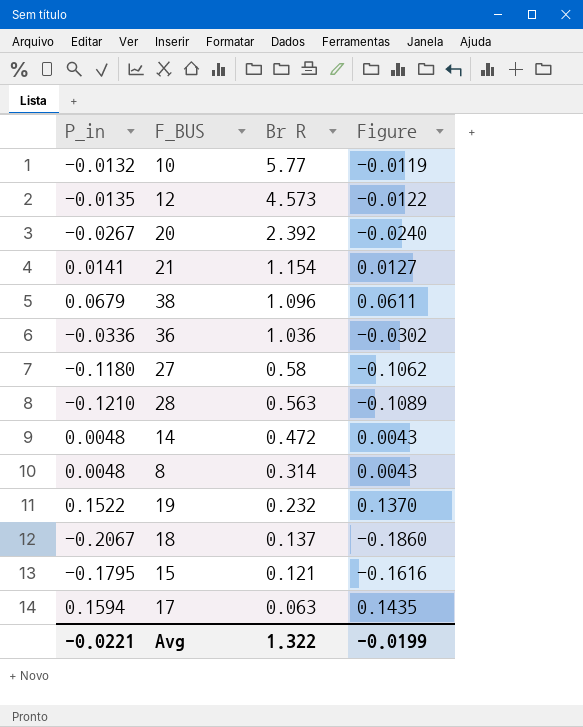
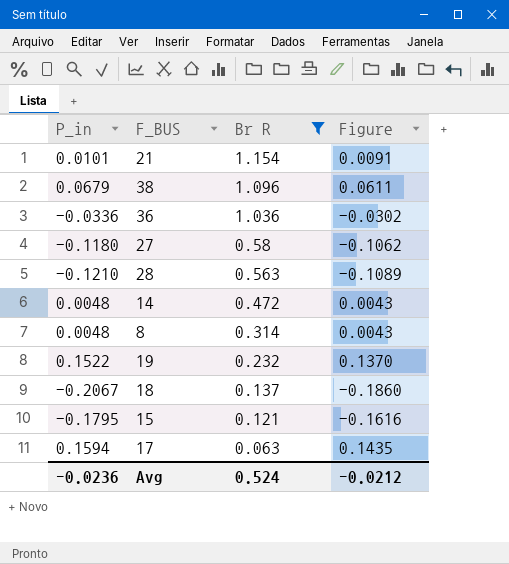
filter: none -> Br R <= 1.154
21 | P_in: 0.0141 -> 0.0101
21 | Figure: 0.0127 -> 0.0091
Avg | P_in: -0.0221 -> -0.0236
Avg | Br R: 1.322 -> 0.524
Avg | Figure: -0.0199 -> -0.0212

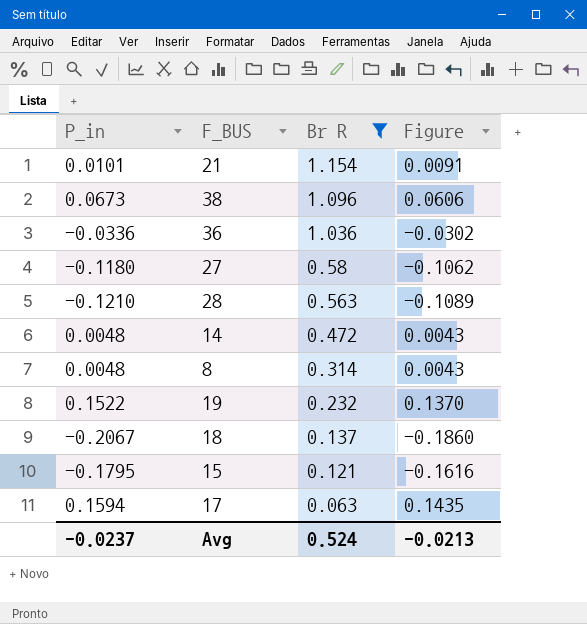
38 | P_in: 0.0679 -> 0.0673
38 | Figure: 0.0611 -> 0.0606
Avg | P_in: -0.0236 -> -0.0237
Avg | Figure: -0.0212 -> -0.0213

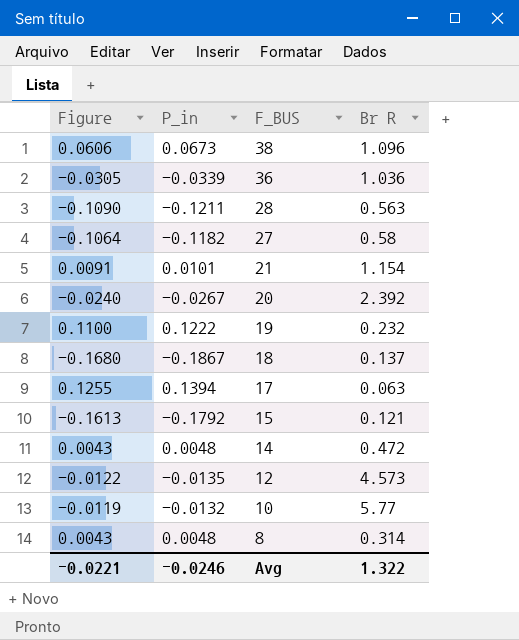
filter: Br R <= 1.154 -> none
row order: Br R descending -> F_BUS descending
column Figure | position: 4 -> 1
36 | Figure: -0.0302 -> -0.0305
36 | P_in: -0.0336 -> -0.0339
28 | Figure: -0.1089 -> -0.1090
28 | P_in: -0.1210 -> -0.1211
27 | Figure: -0.1062 -> -0.1064
27 | P_in: -0.1180 -> -0.1182
19 | Figure: 0.1370 -> 0.1100
19 | P_in: 0.1522 -> 0.1222
18 | Figure: -0.1860 -> -0.1680
18 | P_in: -0.2067 -> -0.1867
17 | Figure: 0.1435 -> 0.1255
17 | P_in: 0.1594 -> 0.1394
15 | Figure: -0.1616 -> -0.1613
15 | P_in: -0.1795 -> -0.1792
Avg | Figure: -0.0213 -> -0.0221
Avg | P_in: -0.0237 -> -0.0246
Avg | Br R: 0.524 -> 1.322

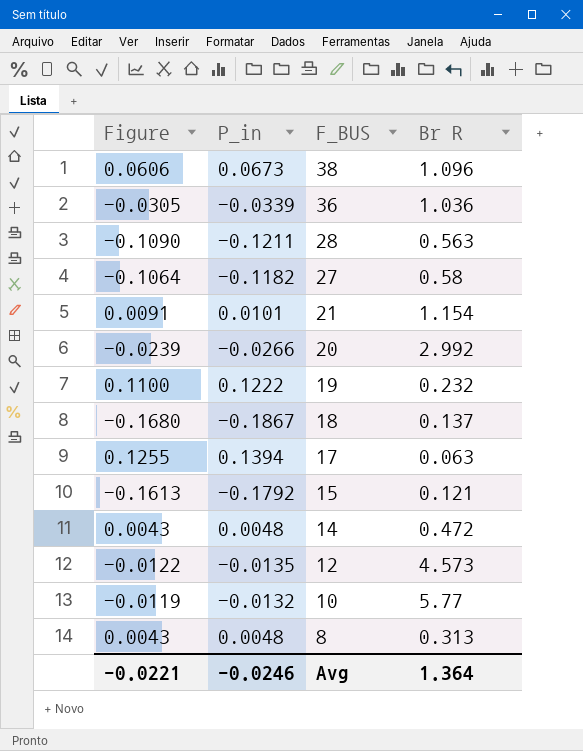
20 | Figure: -0.0240 -> -0.0239
20 | P_in: -0.0267 -> -0.0266
20 | Br R: 2.392 -> 2.992
8 | Br R: 0.314 -> 0.313
Avg | Br R: 1.322 -> 1.364

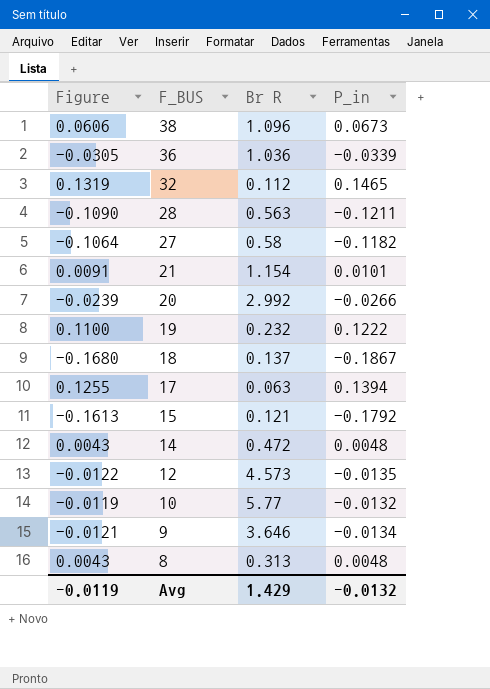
column P_in | position: 2 -> 4
row 32: none -> 0.1319 | 0.112 | 0.1465
row 9: none -> -0.0121 | 3.646 | -0.0134
Avg | Figure: -0.0221 -> -0.0119
Avg | Br R: 1.364 -> 1.429
Avg | P_in: -0.0246 -> -0.0132

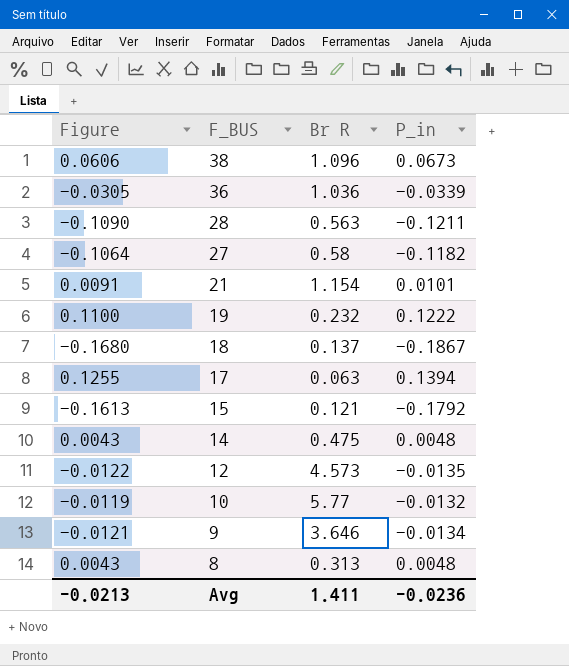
row 32: 0.1319 | 0.112 | 0.1465 -> none
row 20: -0.0239 | 2.992 | -0.0266 -> none
14 | Br R: 0.472 -> 0.475
Avg | Figure: -0.0119 -> -0.0213
Avg | Br R: 1.429 -> 1.411
Avg | P_in: -0.0132 -> -0.0236

